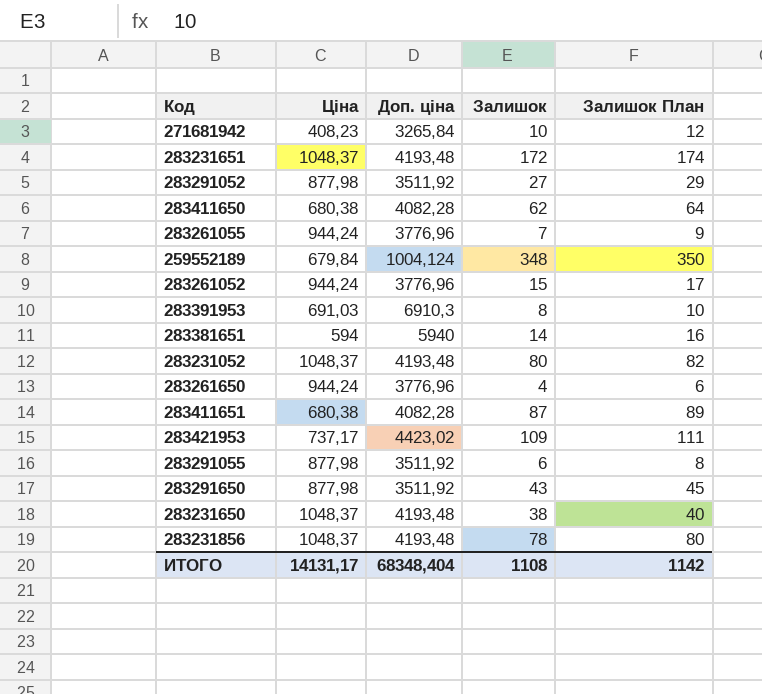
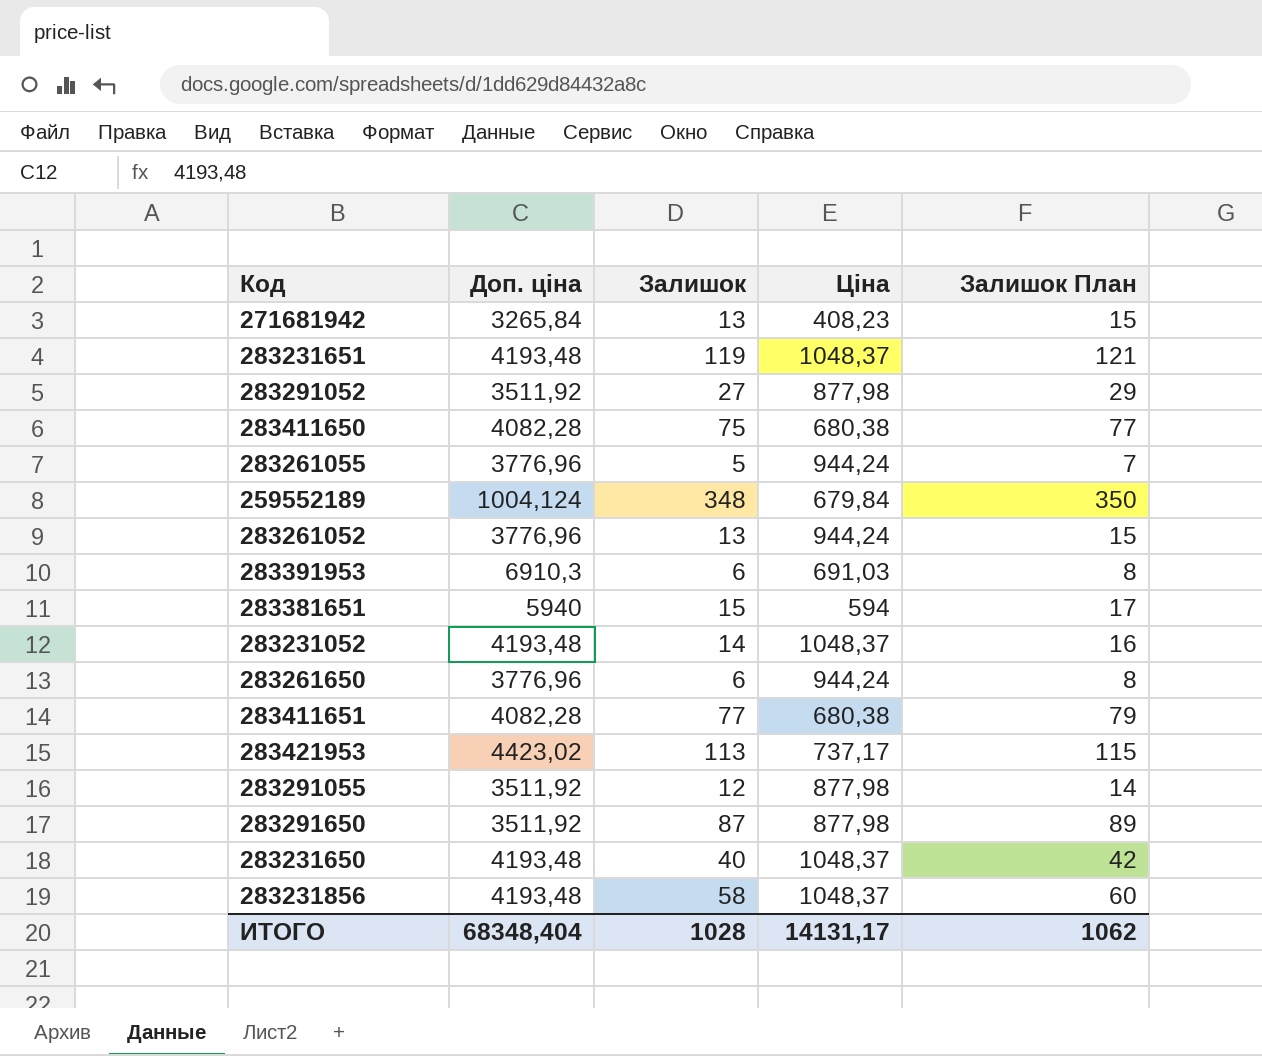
column Ціна | position: 2 -> 4
271681942 | Залишок: 10 -> 13
271681942 | Залишок План: 12 -> 15
283231651 | Залишок: 172 -> 119
283231651 | Залишок План: 174 -> 121
283411650 | Залишок: 62 -> 75
283411650 | Залишок План: 64 -> 77
283261055 | Залишок: 7 -> 5
283261055 | Залишок План: 9 -> 7
283261052 | Залишок: 15 -> 13
283261052 | Залишок План: 17 -> 15
283391953 | Залишок: 8 -> 6
283391953 | Залишок План: 10 -> 8
283381651 | Залишок: 14 -> 15
283381651 | Залишок План: 16 -> 17
283231052 | Залишок: 80 -> 14
283231052 | Залишок План: 82 -> 16
283261650 | Залишок: 4 -> 6
283261650 | Залишок План: 6 -> 8
283411651 | Залишок: 87 -> 77
283411651 | Залишок План: 89 -> 79
283421953 | Залишок: 109 -> 113
283421953 | Залишок План: 111 -> 115
283291055 | Залишок: 6 -> 12
283291055 | Залишок План: 8 -> 14
283291650 | Залишок: 43 -> 87
283291650 | Залишок План: 45 -> 89
283231650 | Залишок: 38 -> 40
283231650 | Залишок План: 40 -> 42
283231856 | Залишок: 78 -> 58
283231856 | Залишок План: 80 -> 60
ИТОГО | Залишок: 1108 -> 1028
ИТОГО | Залишок План: 1142 -> 1062

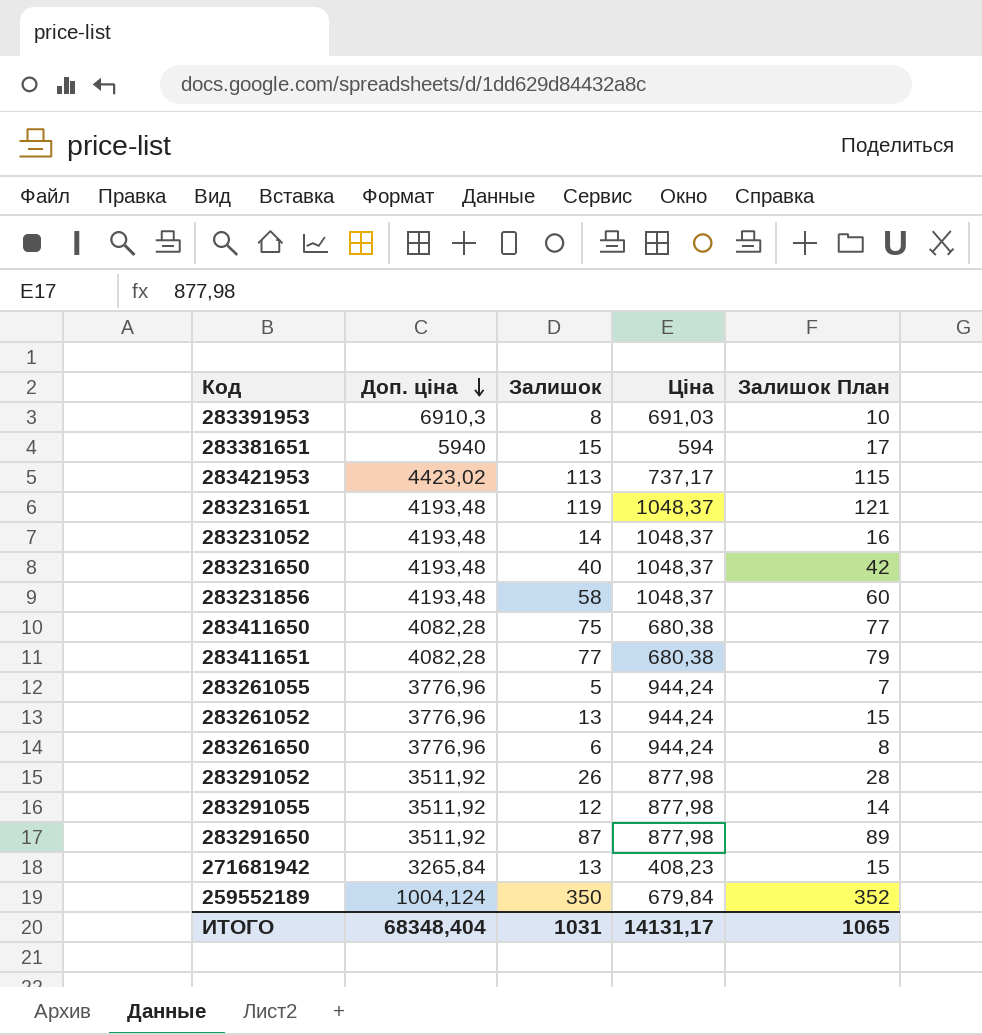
row order: none -> Доп. ціна descending
283391953 | Залишок: 6 -> 8
283391953 | Залишок План: 8 -> 10
283291052 | Залишок: 27 -> 26
283291052 | Залишок План: 29 -> 28
259552189 | Залишок: 348 -> 350
259552189 | Залишок План: 350 -> 352
ИТОГО | Залишок: 1028 -> 1031
ИТОГО | Залишок План: 1062 -> 1065

